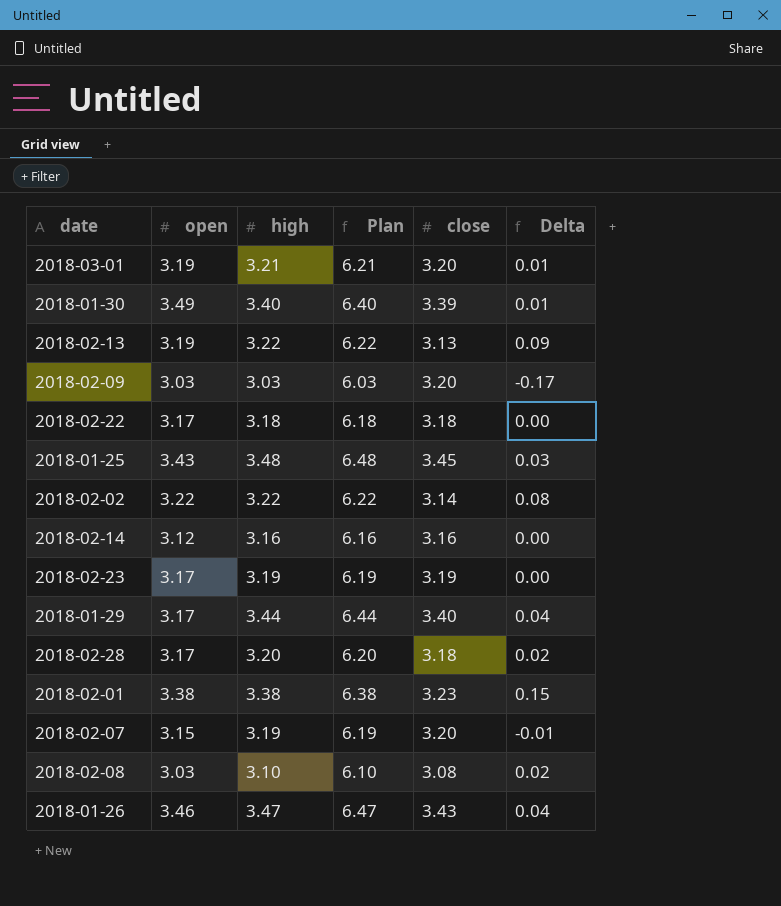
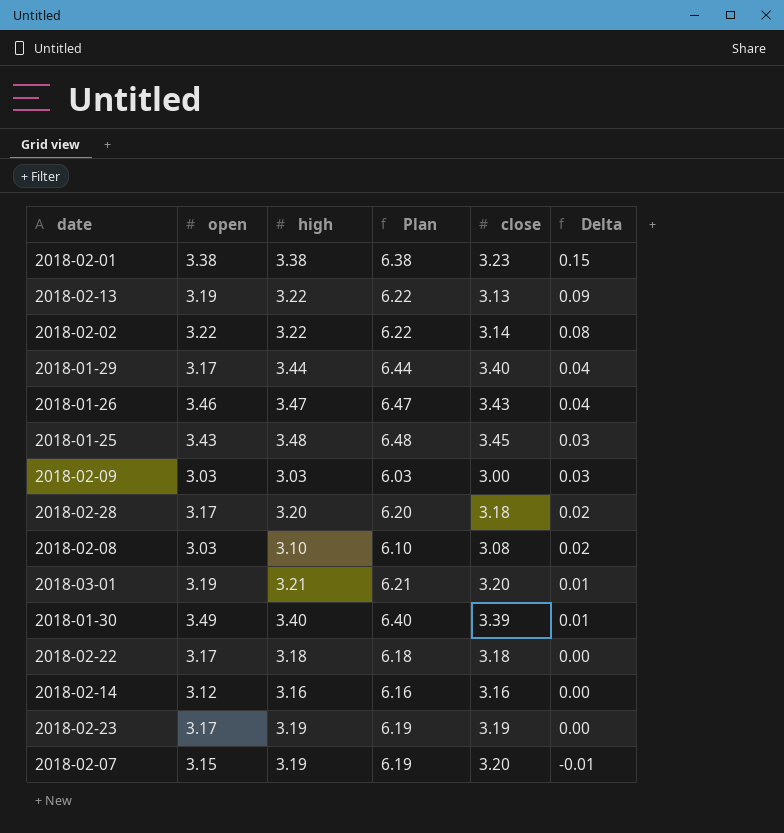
row order: none -> Delta descending
2018-02-09 | close: 3.20 -> 3.00
2018-02-09 | Delta: -0.17 -> 0.03

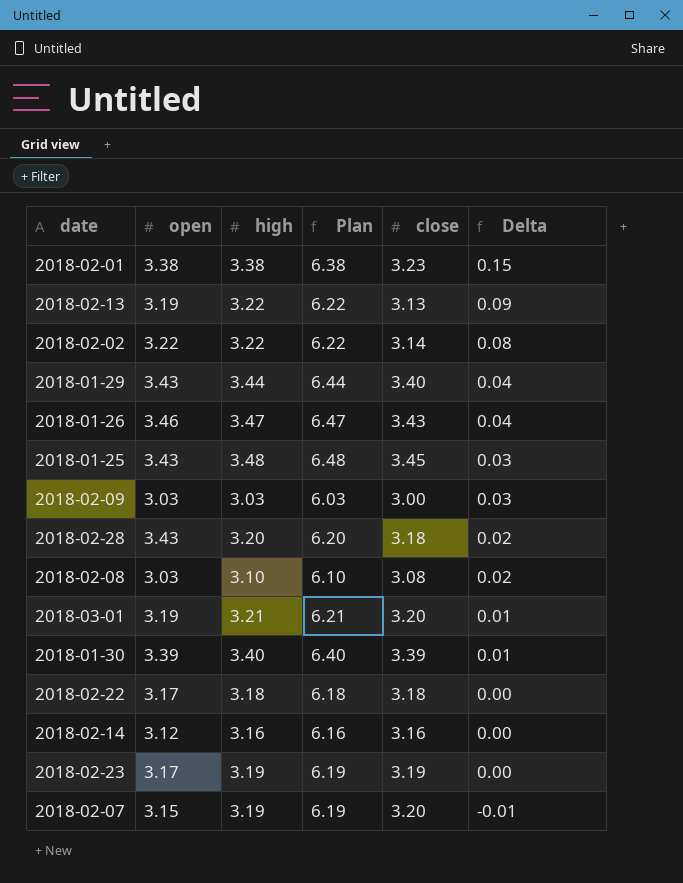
2018-01-29 | open: 3.17 -> 3.43
2018-02-28 | open: 3.17 -> 3.43
2018-01-30 | open: 3.49 -> 3.39

